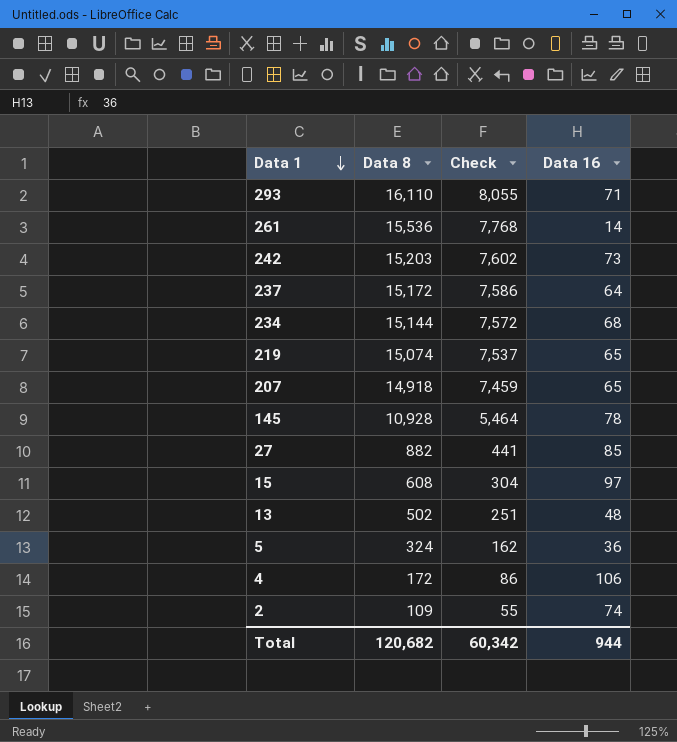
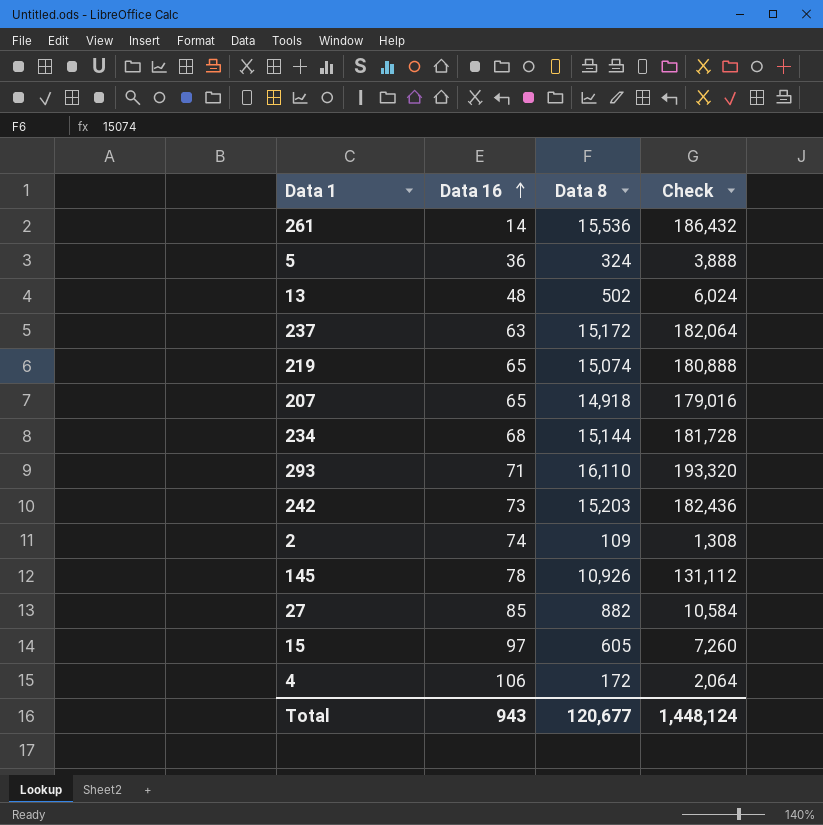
row order: Data 1 descending -> Data 16 ascending
column Data 16 | position: 4 -> 2
column Check | formula: [Data 8] * 0.5 -> [Data 8] * 12
237 | Data 16: 64 -> 63
145 | Data 8: 10,928 -> 10,926
15 | Data 8: 608 -> 605
Total | Data 16: 944 -> 943
Total | Data 8: 120,682 -> 120,677
Total | Check: 60,342 -> 1,448,124

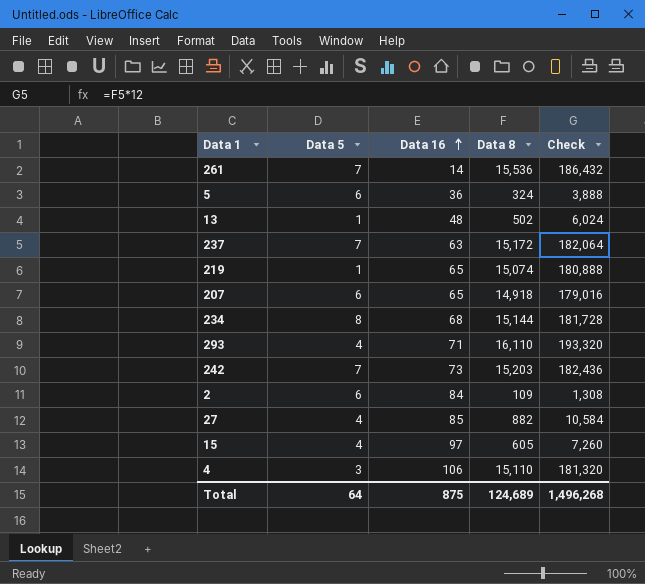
column Data 5 | position: none -> 2
row 145: 78 | 10,926 | 131,112 -> none
2 | Data 16: 74 -> 84
4 | Data 8: 172 -> 15,110
4 | Check: 2,064 -> 181,320
Total | Data 16: 943 -> 875
Total | Data 8: 120,677 -> 124,689
Total | Check: 1,448,124 -> 1,496,268

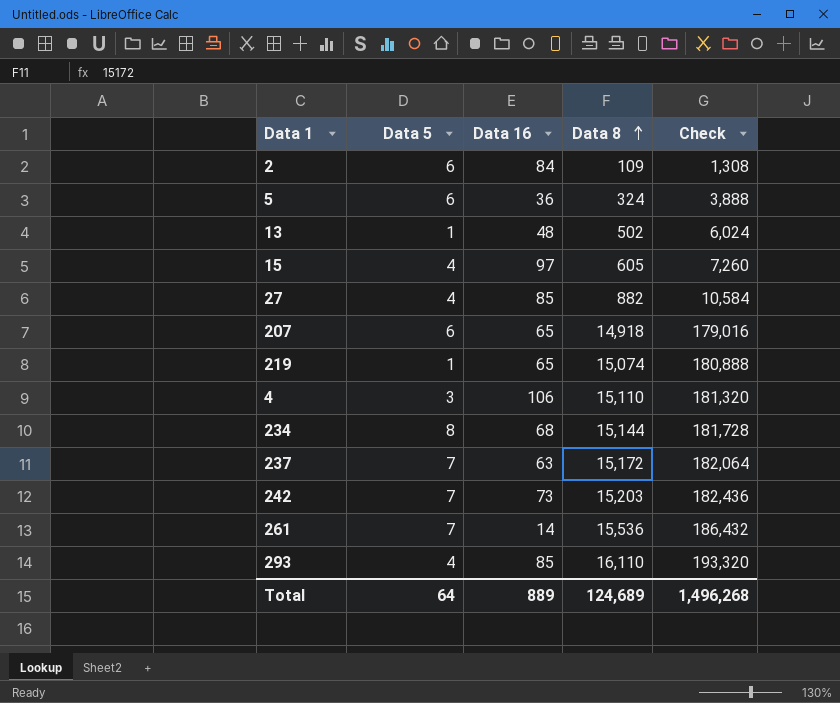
row order: Data 16 ascending -> Data 8 ascending
293 | Data 16: 71 -> 85
Total | Data 16: 875 -> 889

